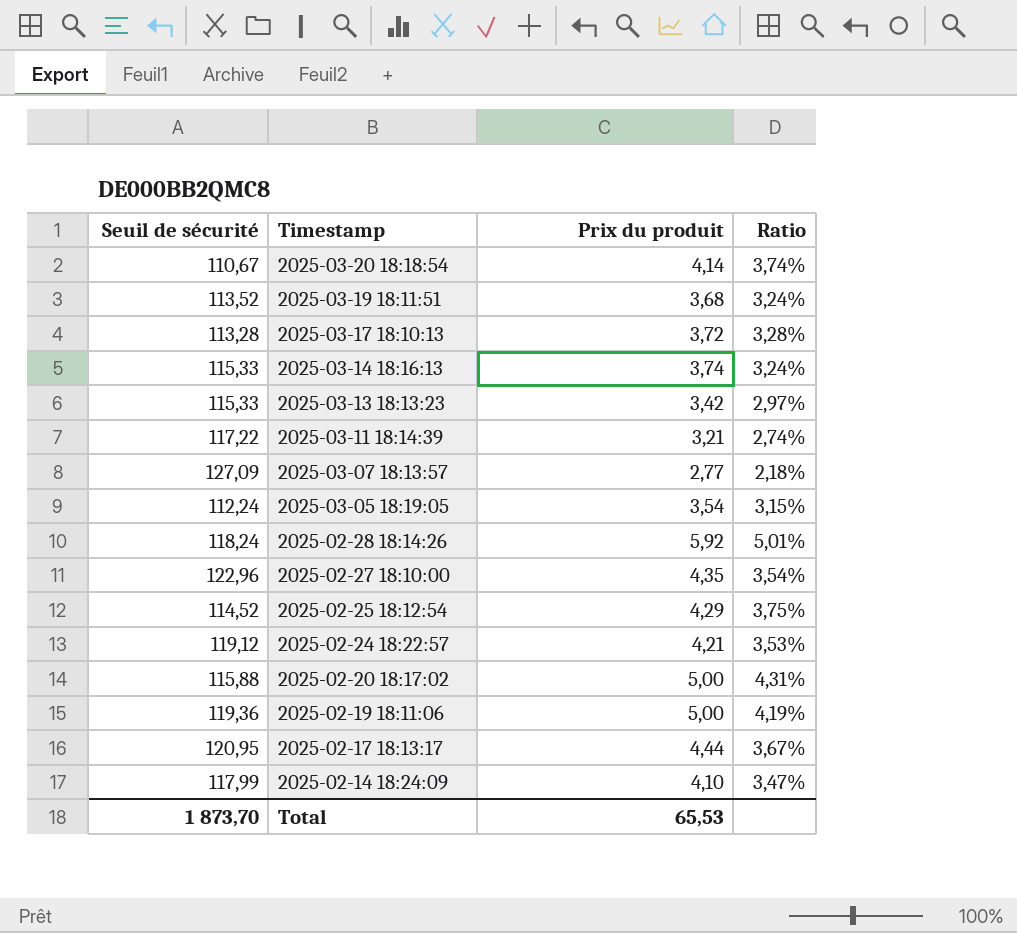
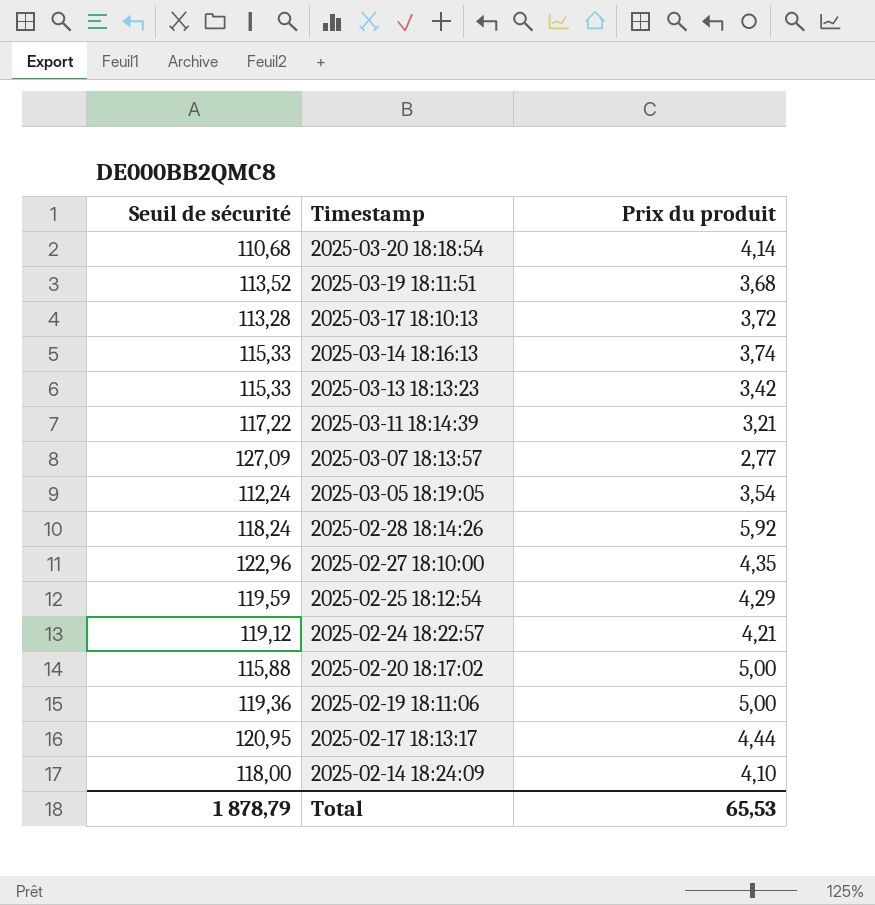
column Ratio | formula: [Prix du produit] / [Seuil de sécurité] -> none
2025-03-20 18:18:54 | Seuil de sécurité: 110,67 -> 110,68
2025-02-25 18:12:54 | Seuil de sécurité: 114,52 -> 119,59
2025-02-14 18:24:09 | Seuil de sécurité: 117,99 -> 118,00
Total | Seuil de sécurité: 1 873,70 -> 1 878,79

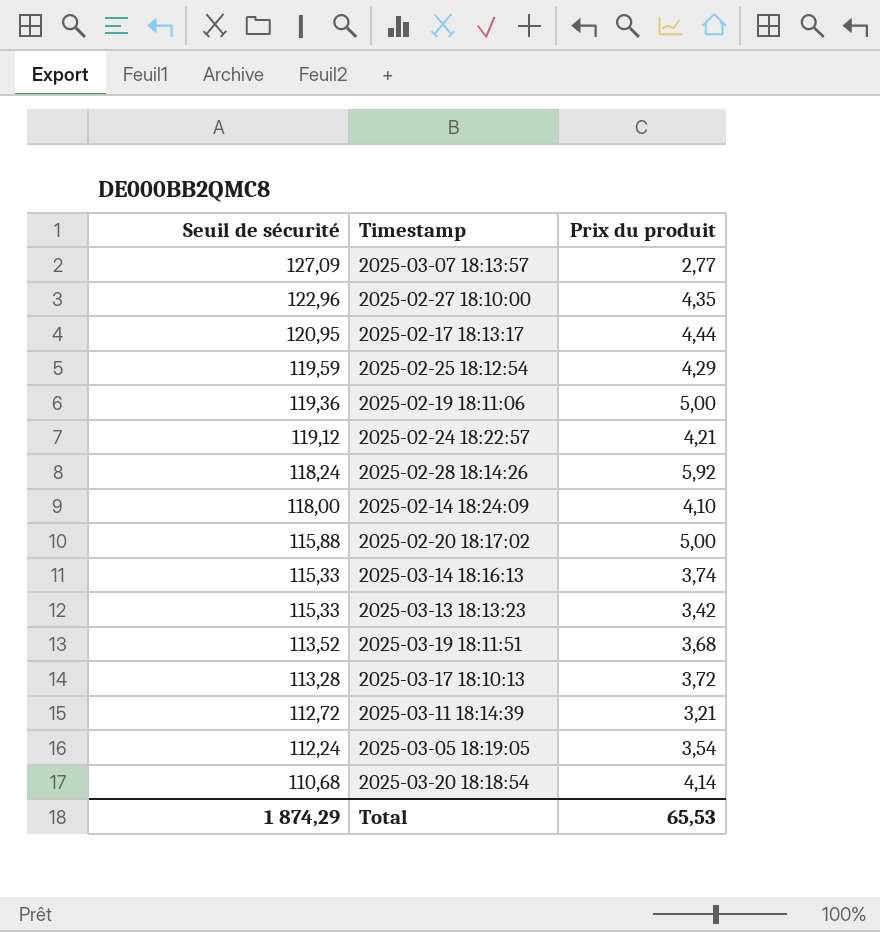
row order: Timestamp descending -> Seuil de sécurité descending
2025-03-11 18:14:39 | Seuil de sécurité: 117,22 -> 112,72
Total | Seuil de sécurité: 1 878,79 -> 1 874,29

